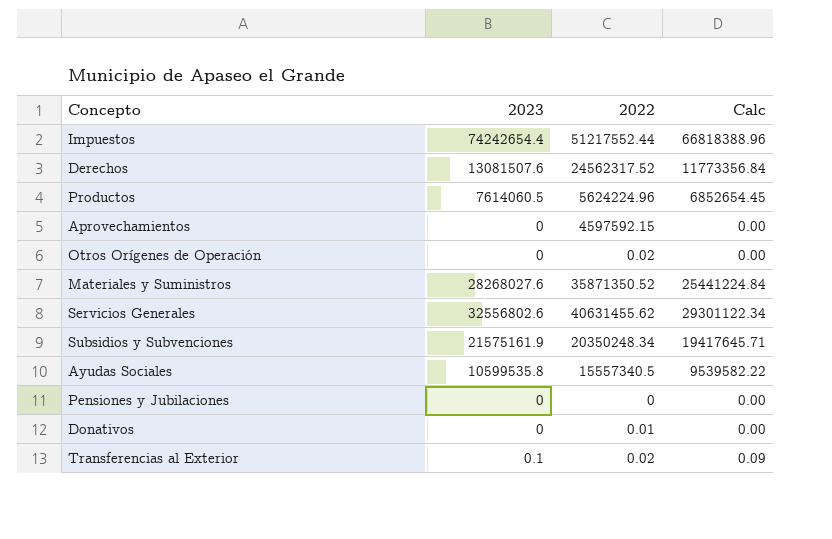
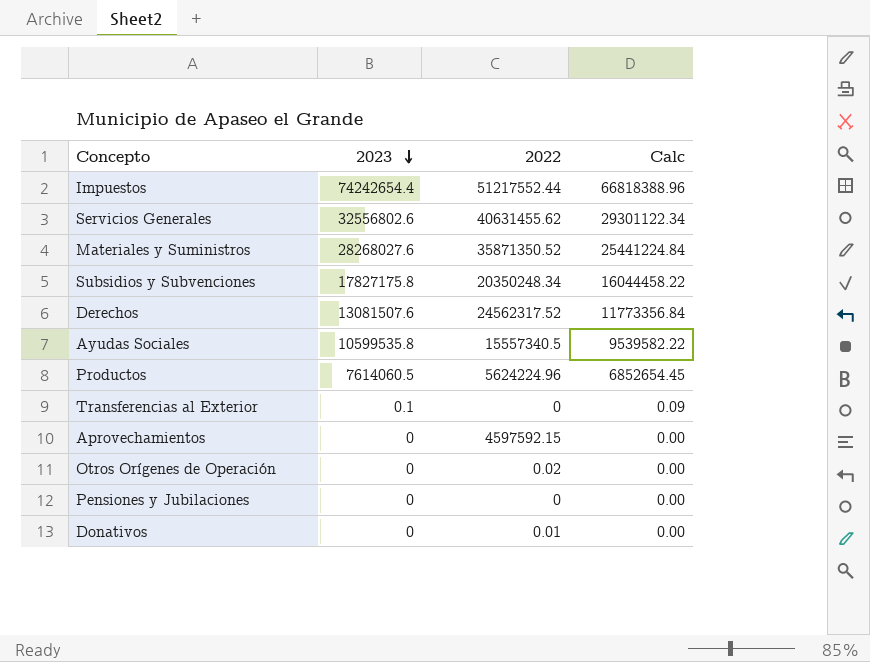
row order: none -> 2023 descending
Subsidios y Subvenciones | 2023: 21575161.9 -> 17827175.8
Subsidios y Subvenciones | Calc: 19417645.71 -> 16044458.22
Transferencias al Exterior | 2022: 0.02 -> 0

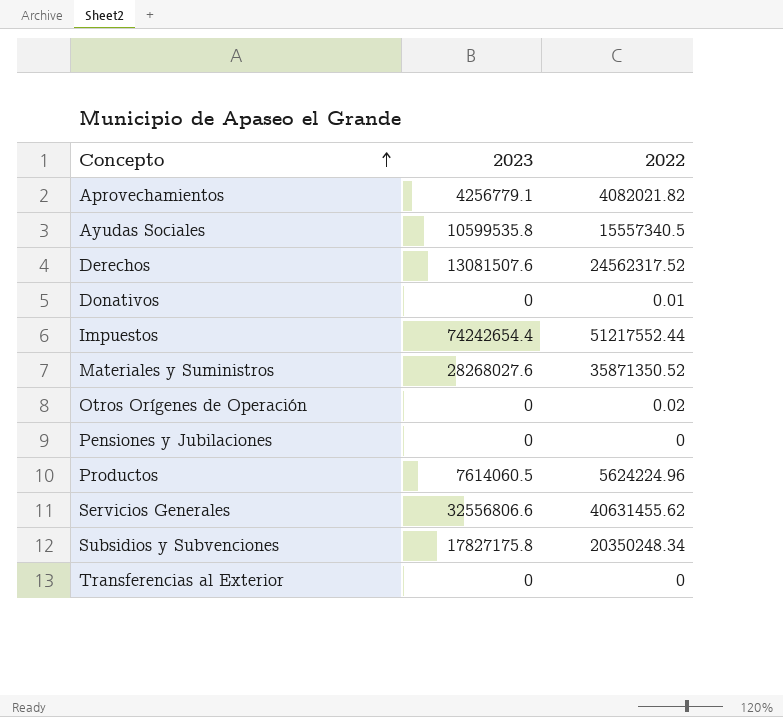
row order: 2023 descending -> Concepto ascending
column Calc | formula: [2023] * 0.9 -> none
Aprovechamientos | 2023: 0 -> 4256779.1
Aprovechamientos | 2022: 4597592.15 -> 4082021.82
Servicios Generales | 2023: 32556802.6 -> 32556806.6
Transferencias al Exterior | 2023: 0.1 -> 0

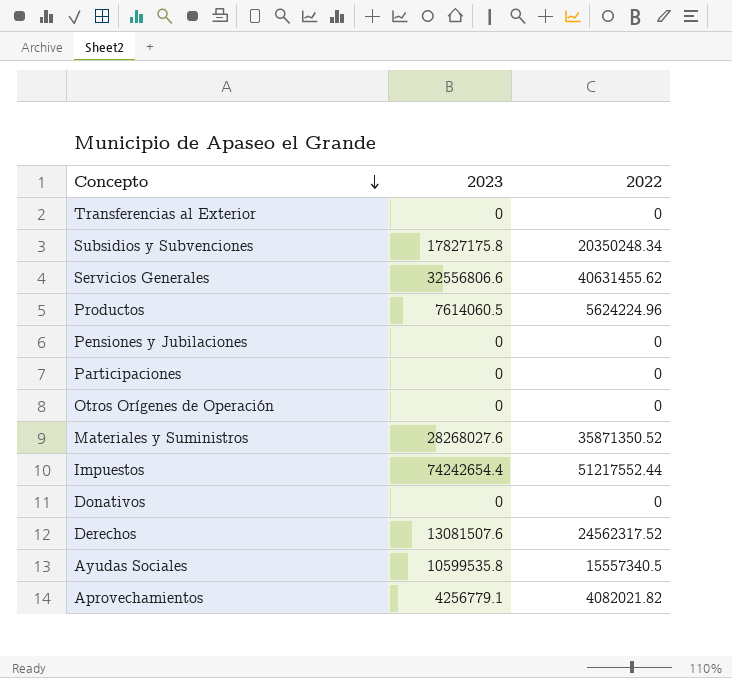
row order: Concepto ascending -> Concepto descending
row Participaciones: none -> 0 | 0
Otros Orígenes de Operación | 2022: 0.02 -> 0
Donativos | 2022: 0.01 -> 0

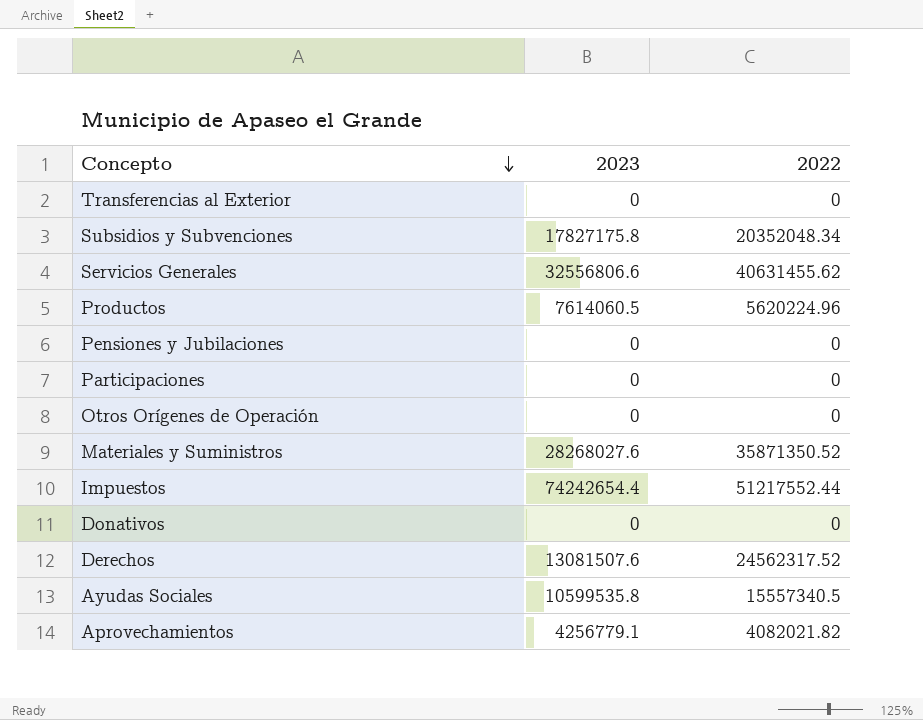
Subsidios y Subvenciones | 2022: 20350248.34 -> 20352048.34
Productos | 2022: 5624224.96 -> 5620224.96

